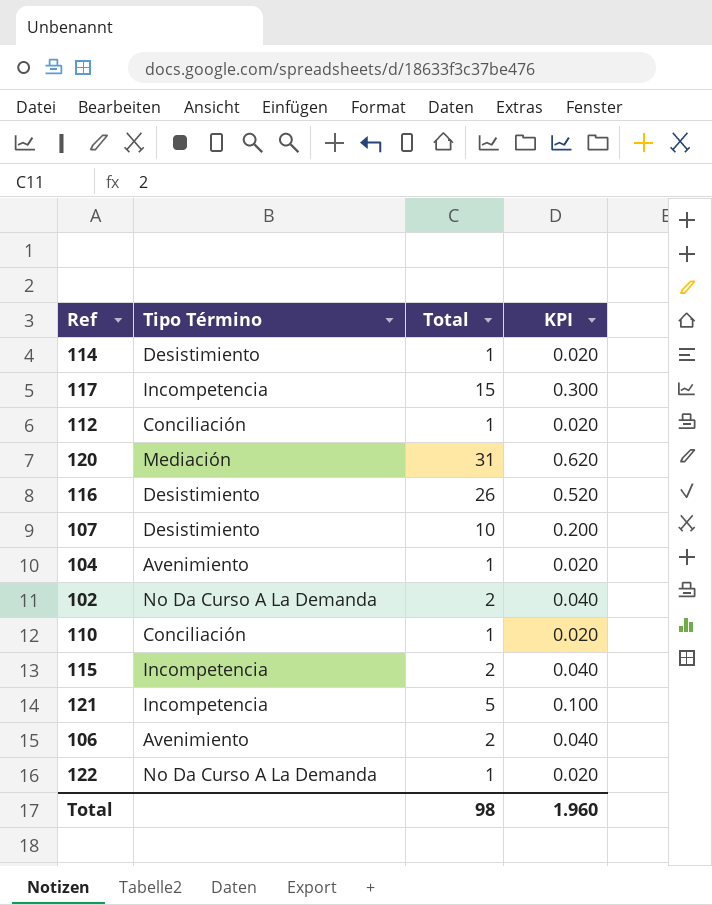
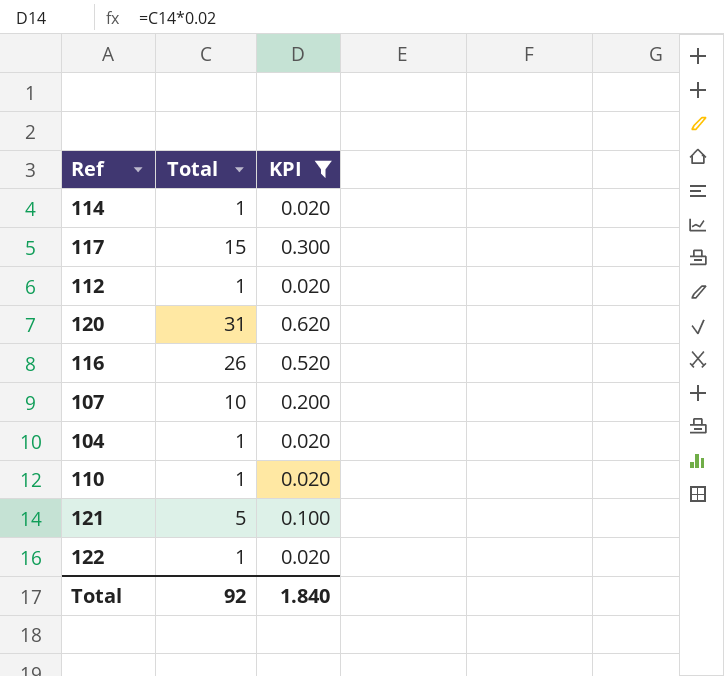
filter: none -> KPI != 0.040
column Tipo Término | position: 2 -> none
Total | Total: 98 -> 92
Total | KPI: 1.960 -> 1.840

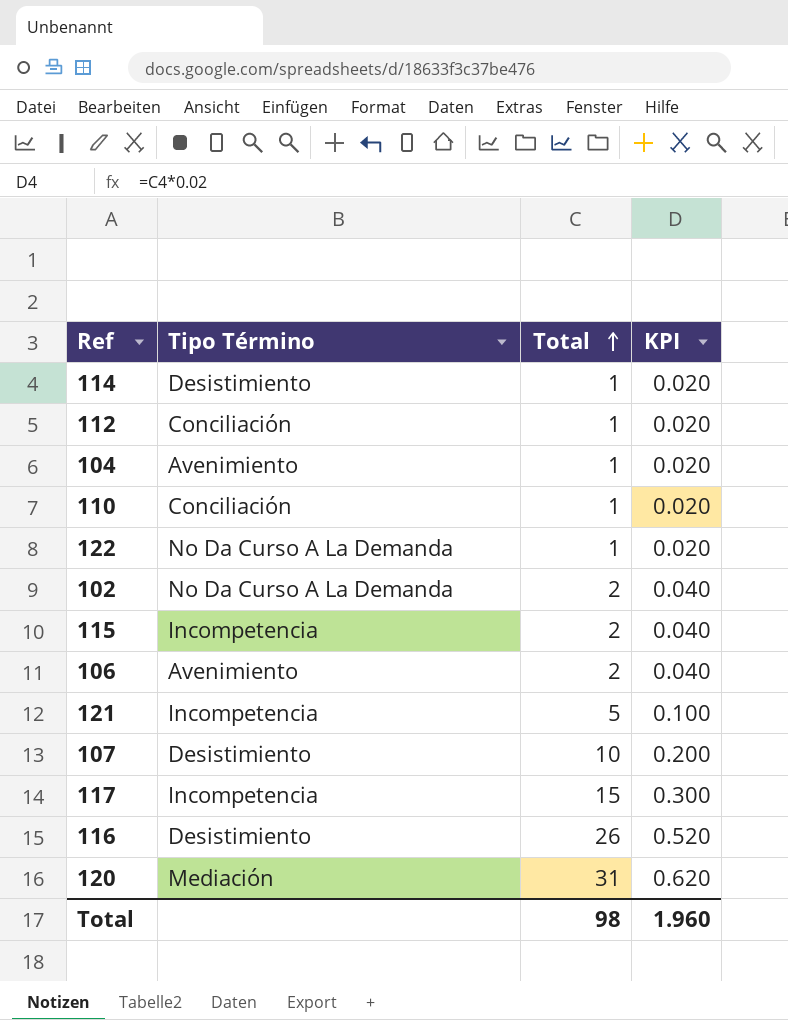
filter: KPI != 0.040 -> none
row order: none -> Total ascending
column Tipo Término | position: none -> 2
Total | Total: 92 -> 98
Total | KPI: 1.840 -> 1.960

